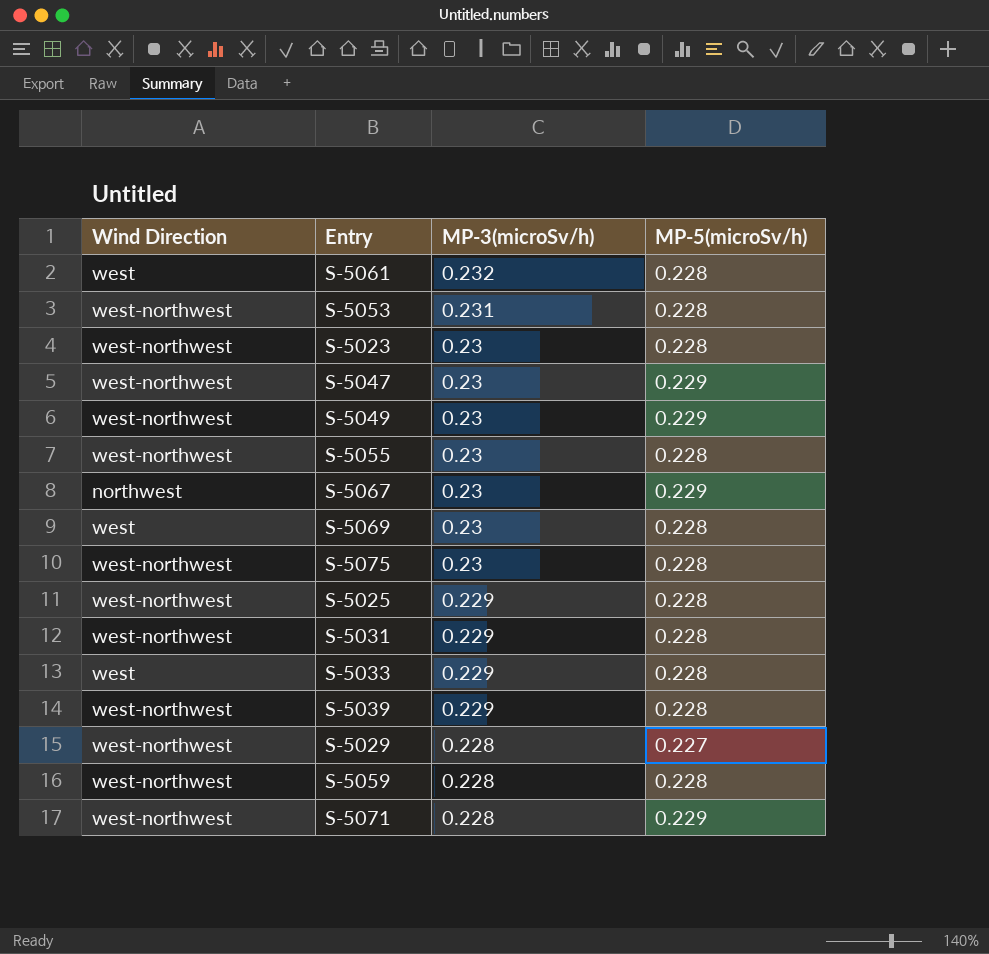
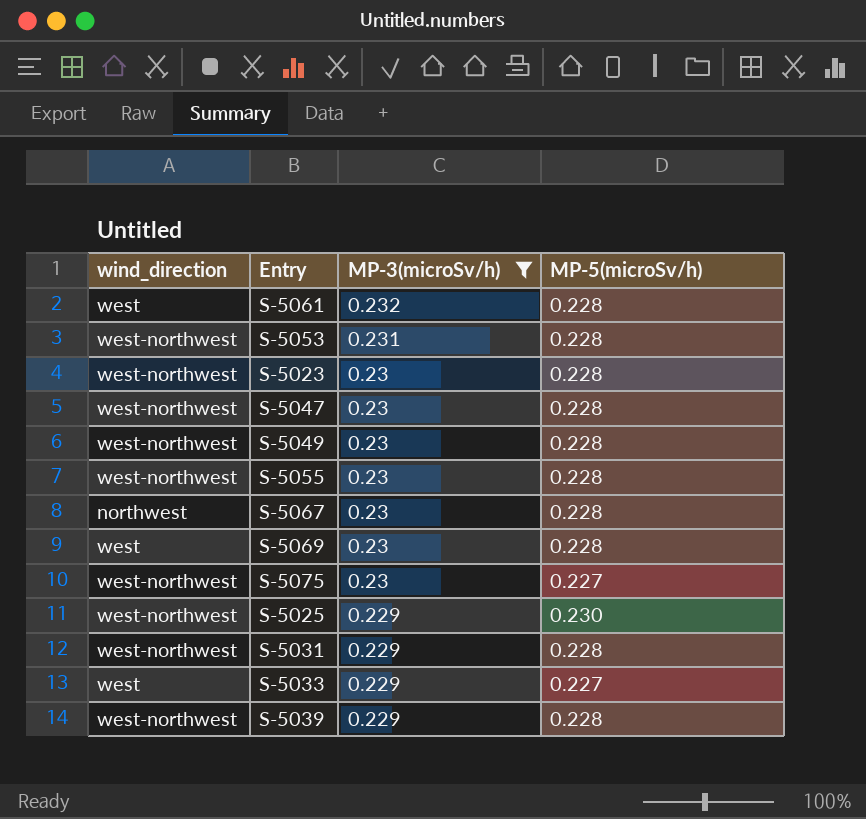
filter: none -> MP-3(microSv/h) != 0.228
column name: Wind Direction -> wind_direction
S-5047 | MP-5(microSv/h): 0.229 -> 0.228
S-5049 | MP-5(microSv/h): 0.229 -> 0.228
S-5067 | MP-5(microSv/h): 0.229 -> 0.228
S-5075 | MP-5(microSv/h): 0.228 -> 0.227
S-5025 | MP-5(microSv/h): 0.228 -> 0.230
S-5033 | MP-5(microSv/h): 0.228 -> 0.227

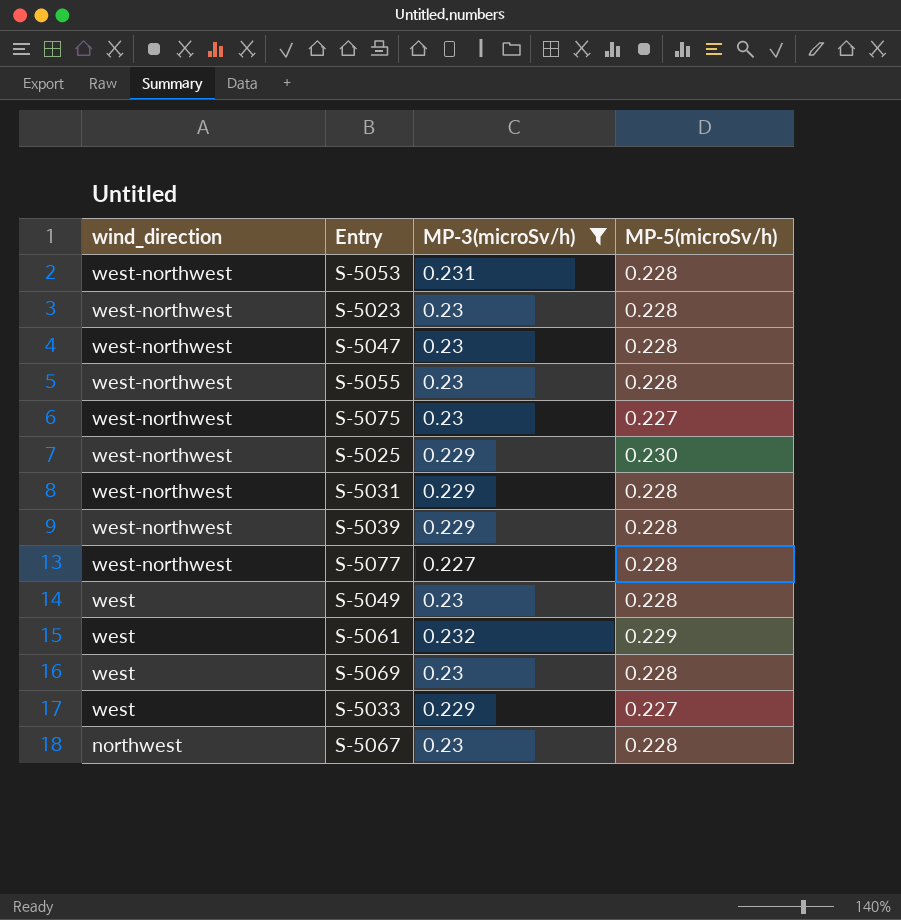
row order: MP-3(microSv/h) descending -> wind_direction descending
row S-5077: none -> west-northwest | 0.227 | 0.228
S-5049 | wind_direction: west-northwest -> west
S-5061 | MP-5(microSv/h): 0.228 -> 0.229

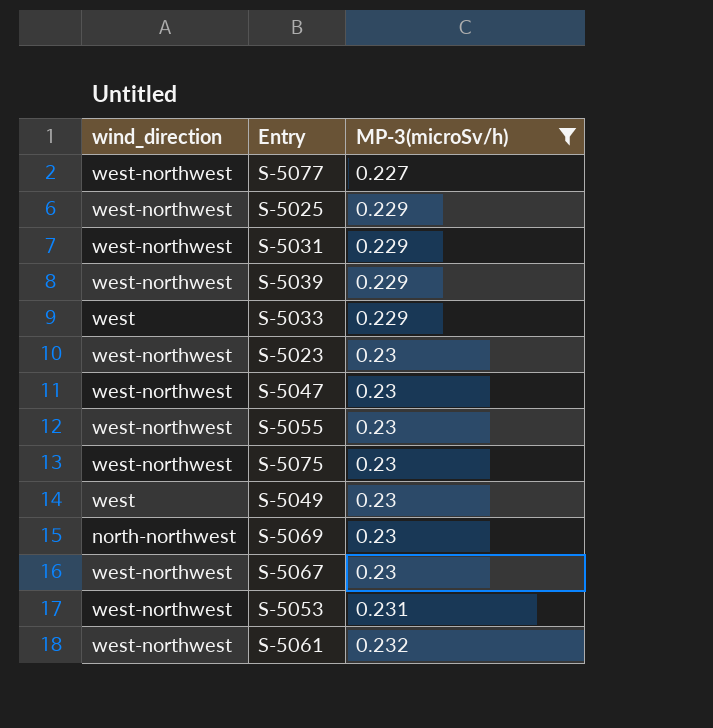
row order: wind_direction descending -> MP-3(microSv/h) ascending
column MP-5(microSv/h) | position: 4 -> none
S-5069 | wind_direction: west -> north-northwest
S-5067 | wind_direction: northwest -> west-northwest
S-5061 | wind_direction: west -> west-northwest

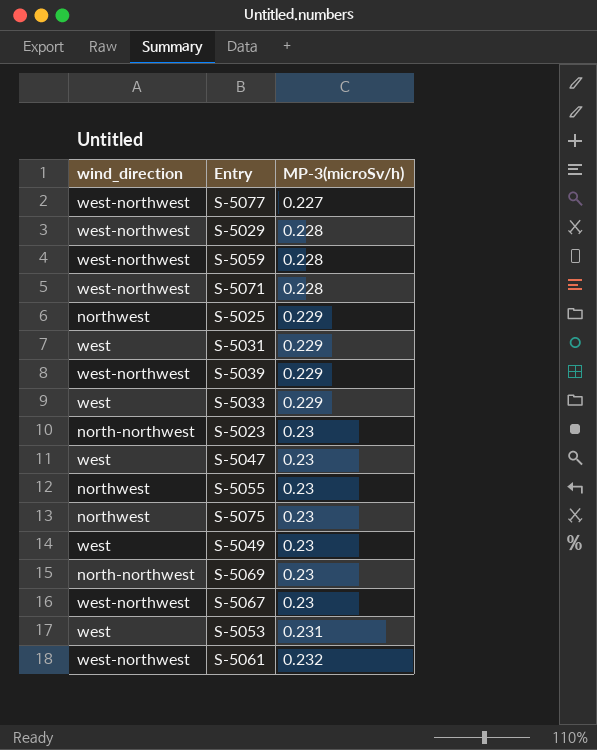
filter: MP-3(microSv/h) != 0.228 -> none
S-5025 | wind_direction: west-northwest -> northwest
S-5031 | wind_direction: west-northwest -> west
S-5023 | wind_direction: west-northwest -> north-northwest
S-5047 | wind_direction: west-northwest -> west
S-5055 | wind_direction: west-northwest -> northwest
S-5075 | wind_direction: west-northwest -> northwest
S-5053 | wind_direction: west-northwest -> west

